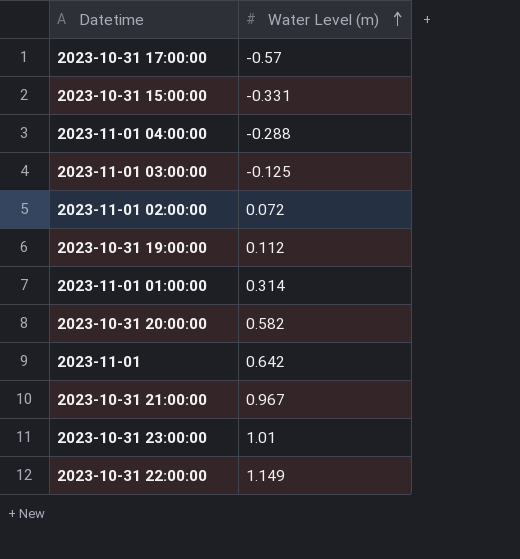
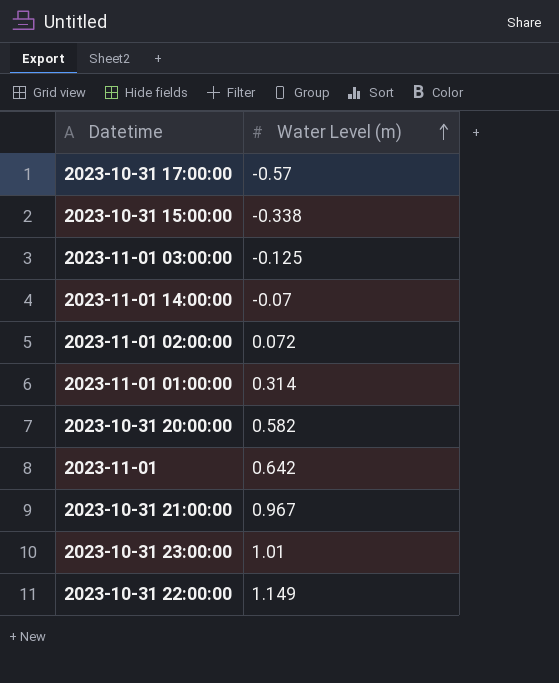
row 2023-11-01 04:00:00: -0.288 -> none
row 2023-10-31 19:00:00: 0.112 -> none
2023-10-31 15:00:00 | Water Level (m): -0.331 -> -0.338
row 2023-11-01 14:00:00: none -> -0.07

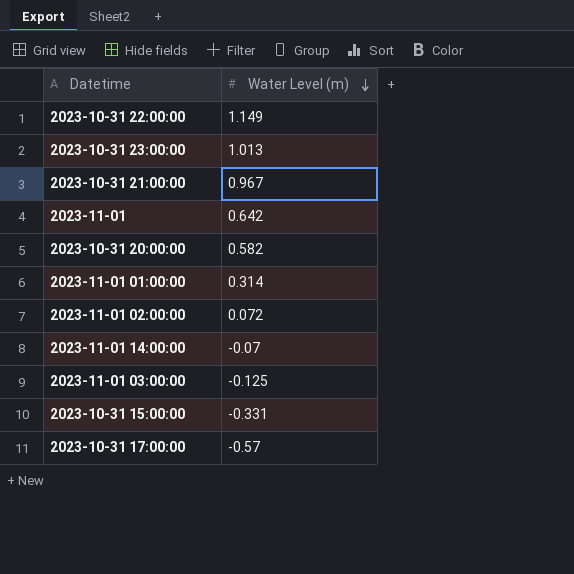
row order: Water Level (m) ascending -> Water Level (m) descending
2023-10-31 23:00:00 | Water Level (m): 1.01 -> 1.013
2023-10-31 15:00:00 | Water Level (m): -0.338 -> -0.331

